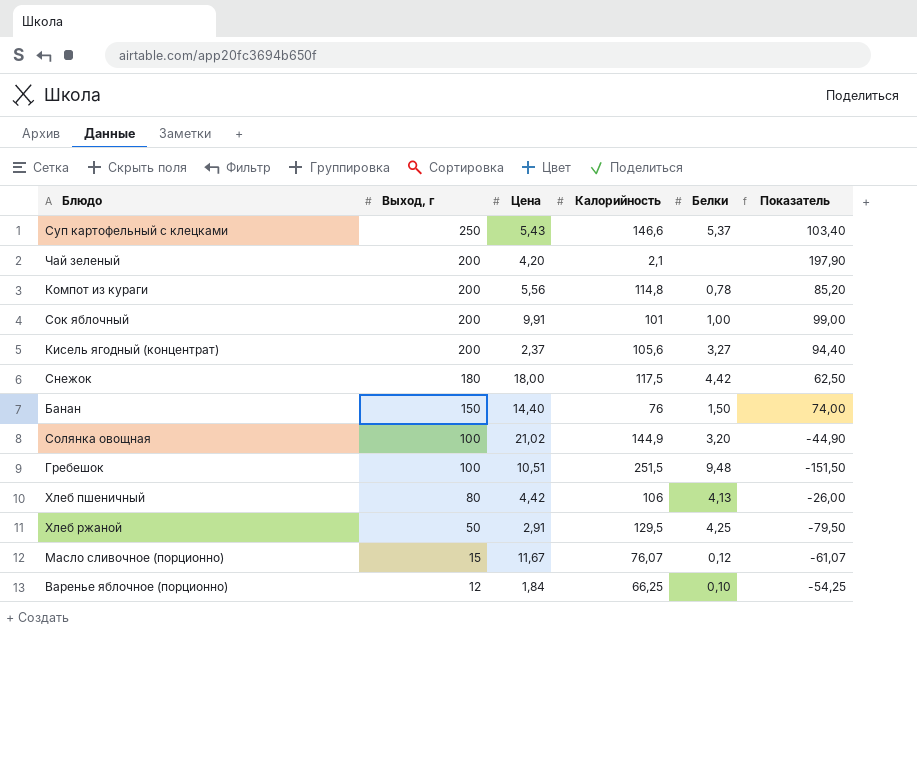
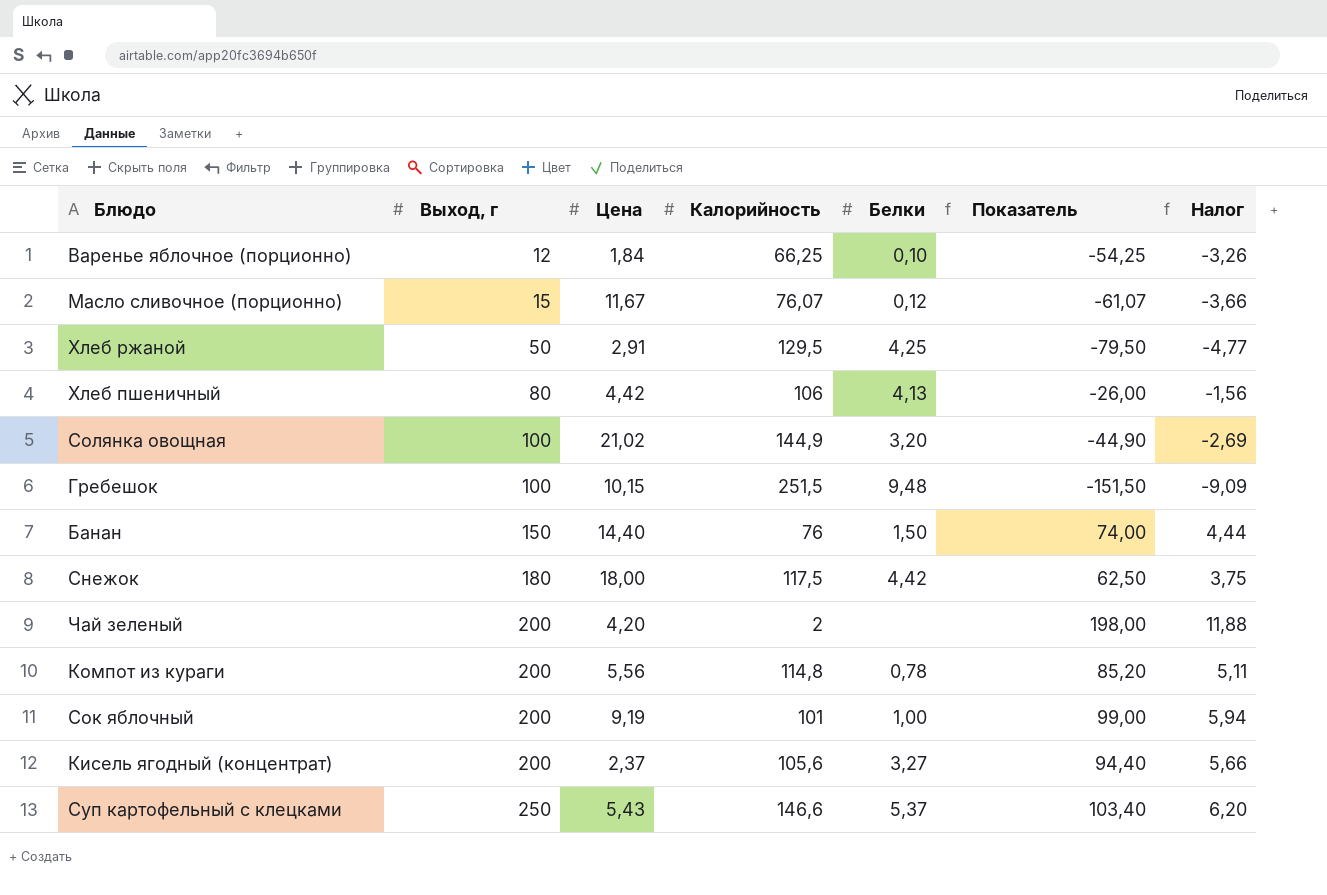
row order: Выход, г descending -> Выход, г ascending
column Налог | formula: none -> [Показатель] * 0,06
Гребешок | Цена: 10,51 -> 10,15
Чай зеленый | Калорийность: 2,1 -> 2
Чай зеленый | Показатель: 197,90 -> 198,00
Сок яблочный | Цена: 9,91 -> 9,19

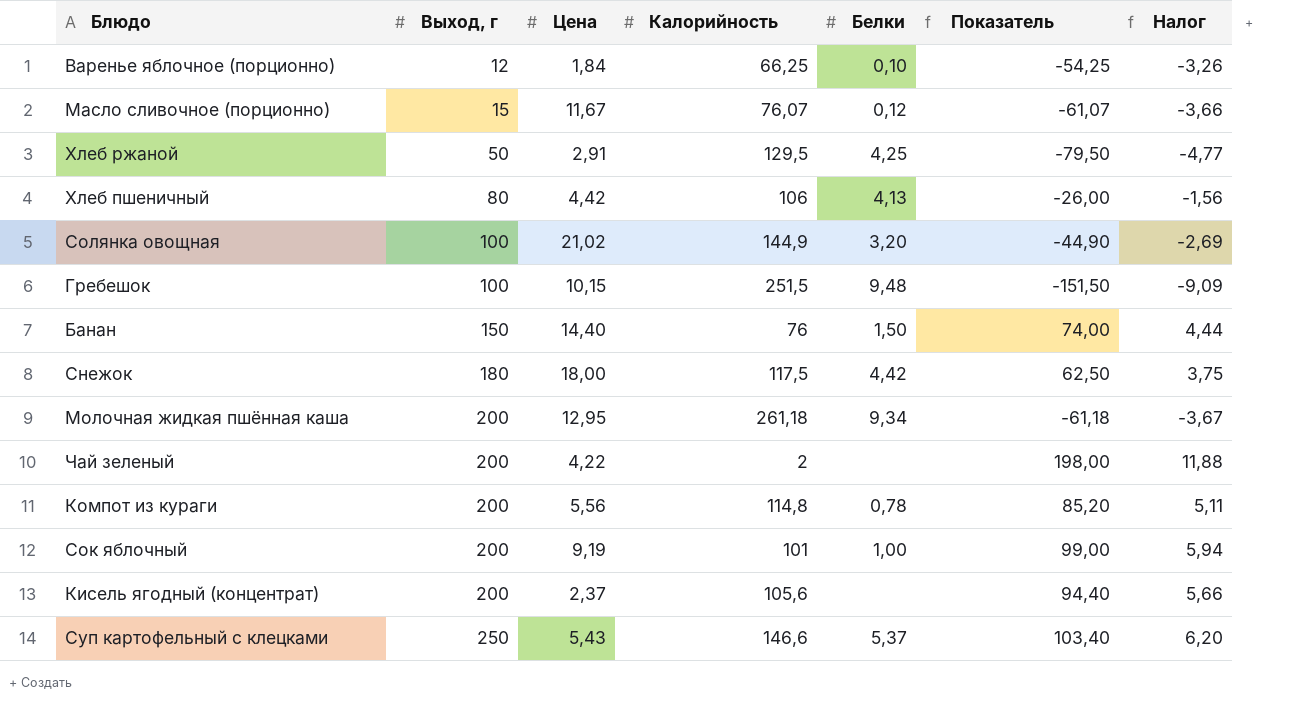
row Молочная жидкая пшённая каша: none -> 200 | 12,95 | 261,18 | 9,34 | -61,18 | -3,67
Чай зеленый | Цена: 4,20 -> 4,22
Кисель ягодный (концентрат) | Белки: 3,27 -> none

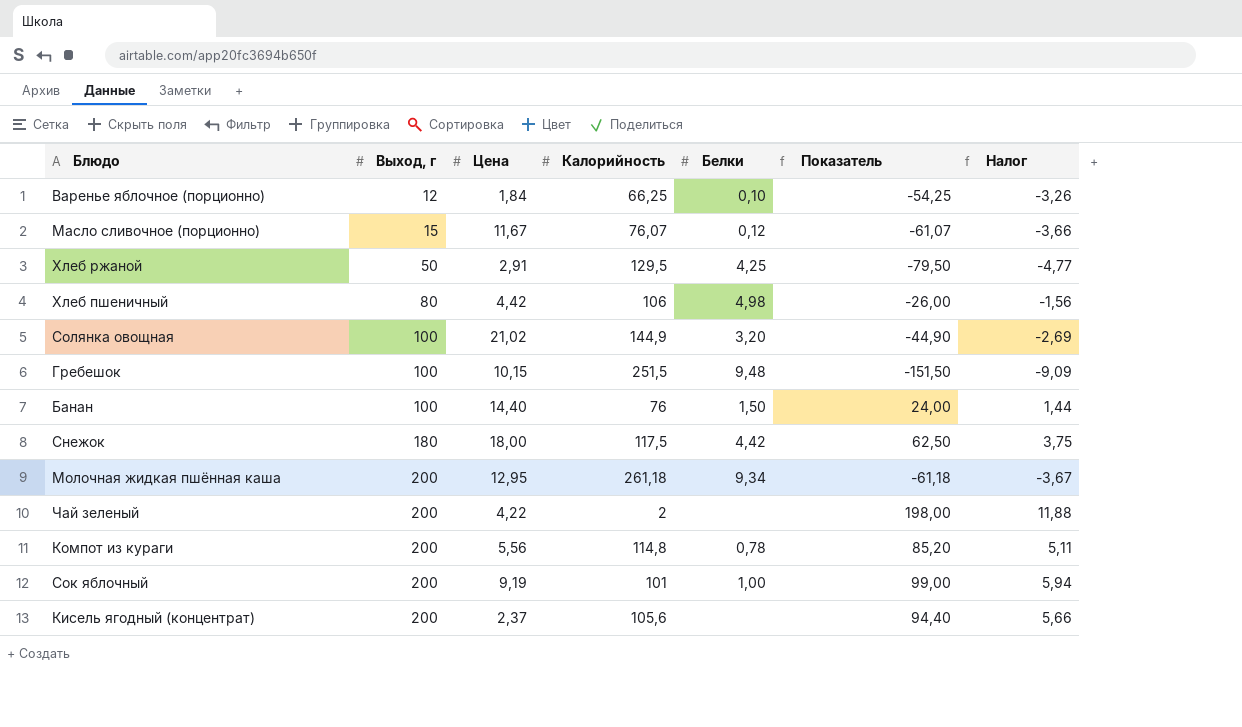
row Суп картофельный с клецками: 250 | 5,43 | 146,6 | 5,37 | 103,40 | 6,20 -> none
Хлеб пшеничный | Белки: 4,13 -> 4,98
Банан | Выход, г: 150 -> 100
Банан | Показатель: 74,00 -> 24,00
Банан | Налог: 4,44 -> 1,44

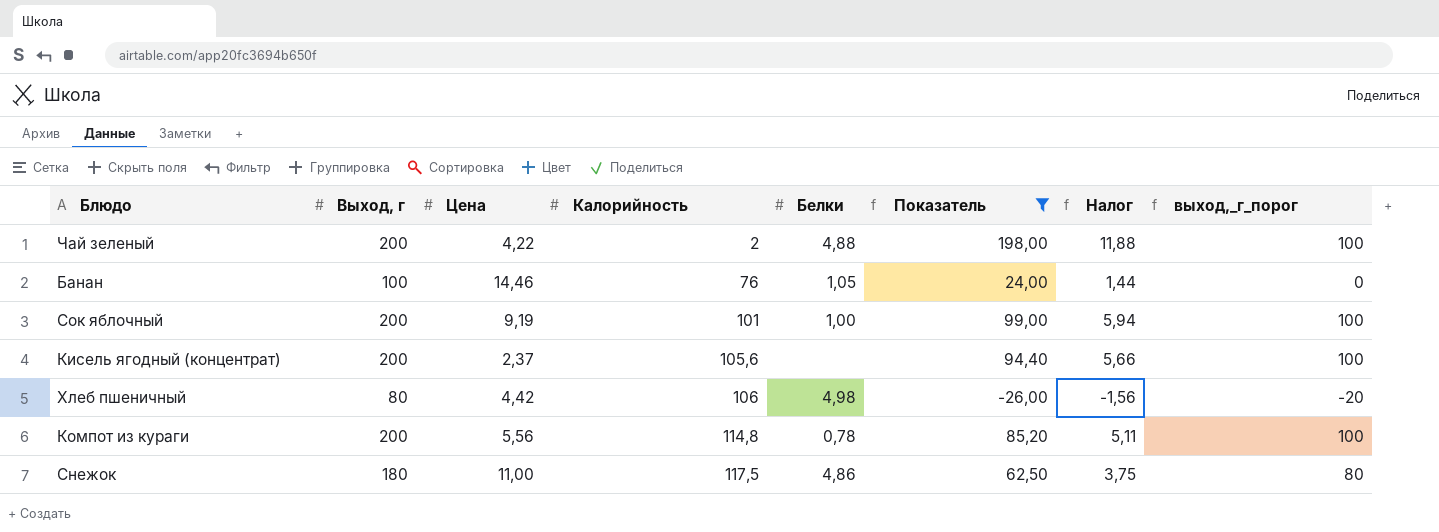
filter: none -> Показатель >= -26,00
row order: Выход, г ascending -> Калорийность ascending
column выход,_г_порог | formula: none -> [Выход, г] - 100
Чай зеленый | Белки: none -> 4,88
Банан | Цена: 14,40 -> 14,46
Банан | Белки: 1,50 -> 1,05
Снежок | Цена: 18,00 -> 11,00
Снежок | Белки: 4,42 -> 4,86

